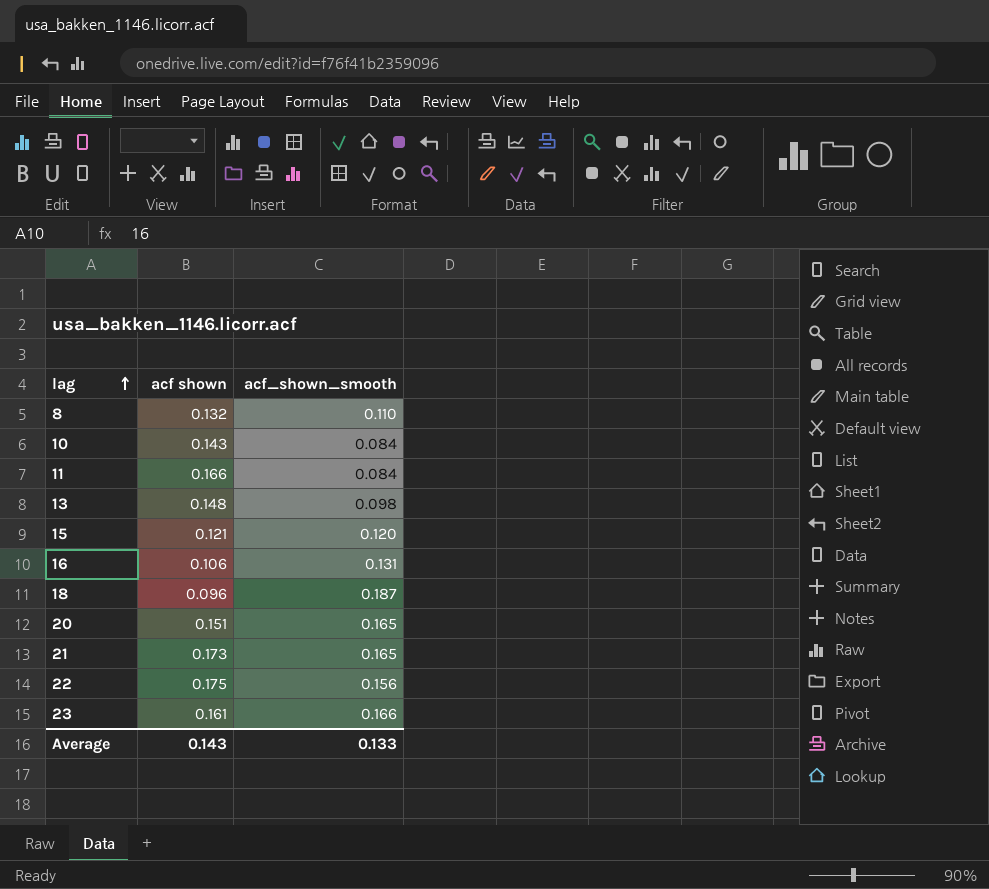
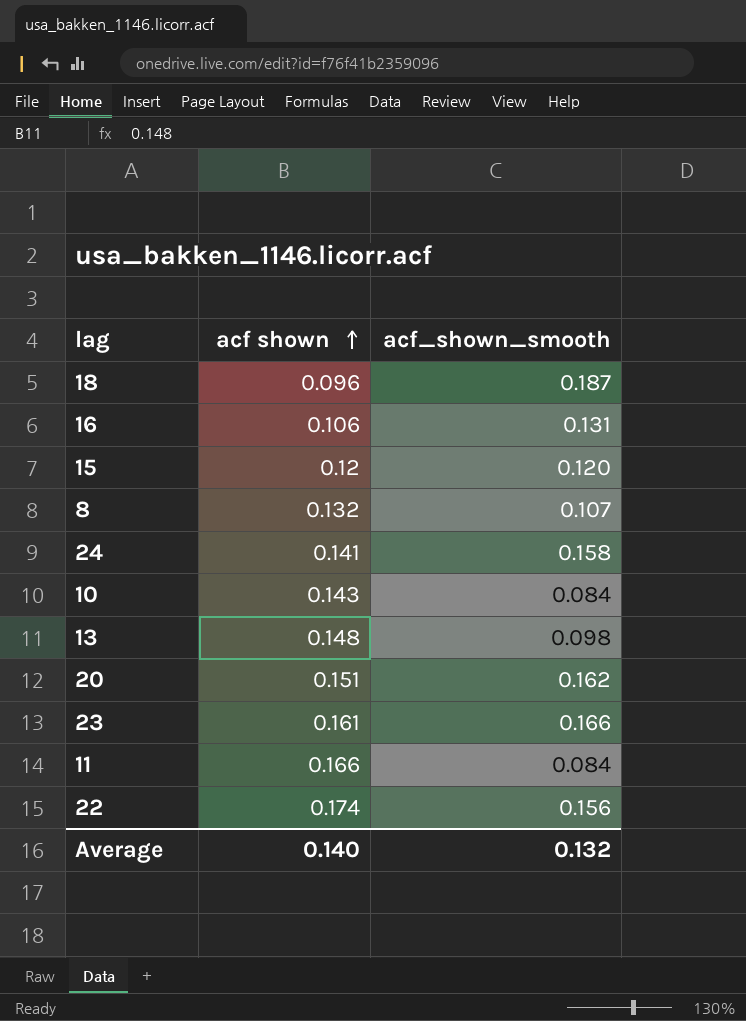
row order: lag ascending -> acf shown ascending
row 21: 0.173 | 0.165 -> none
15 | acf shown: 0.121 -> 0.12
8 | acf_shown_smooth: 0.110 -> 0.107
row 24: none -> 0.141 | 0.158
20 | acf_shown_smooth: 0.165 -> 0.162
22 | acf shown: 0.175 -> 0.174
Average | acf shown: 0.143 -> 0.140
Average | acf_shown_smooth: 0.133 -> 0.132

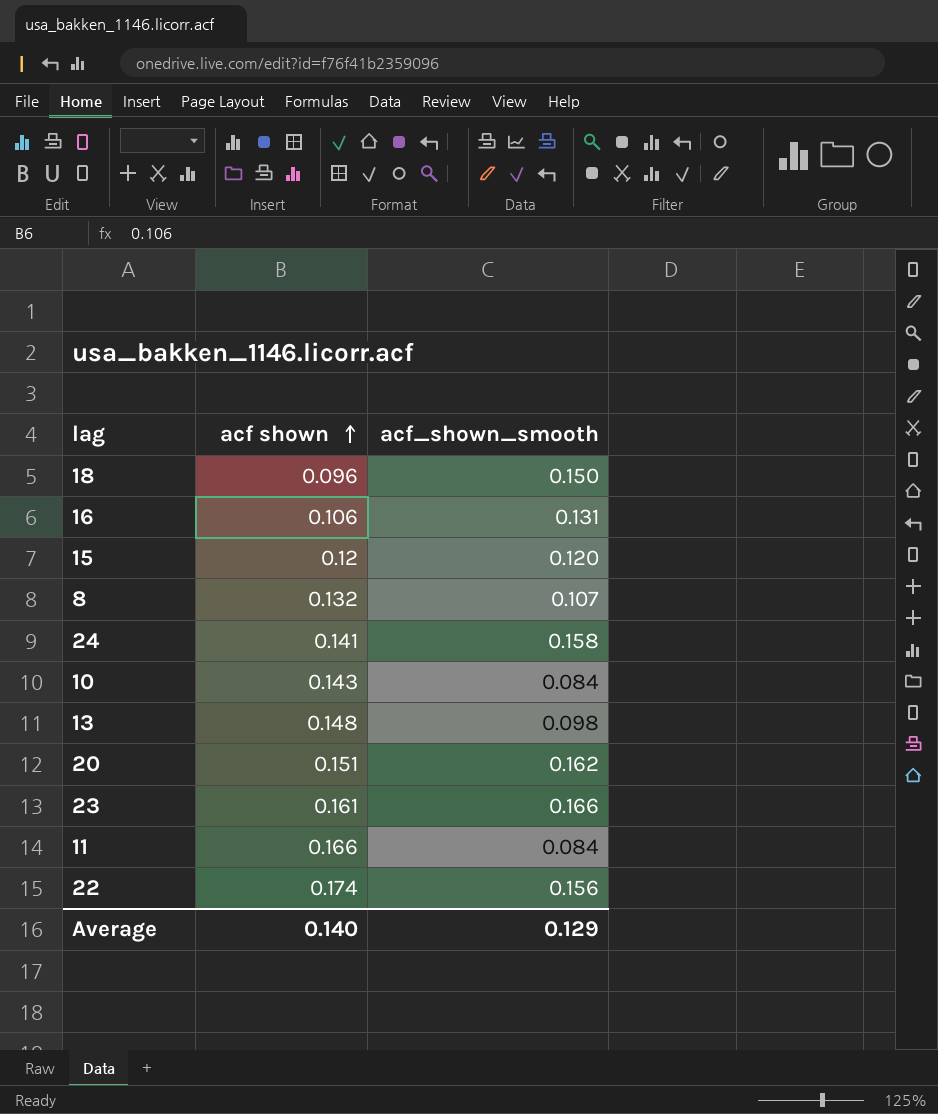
18 | acf_shown_smooth: 0.187 -> 0.150
Average | acf_shown_smooth: 0.132 -> 0.129

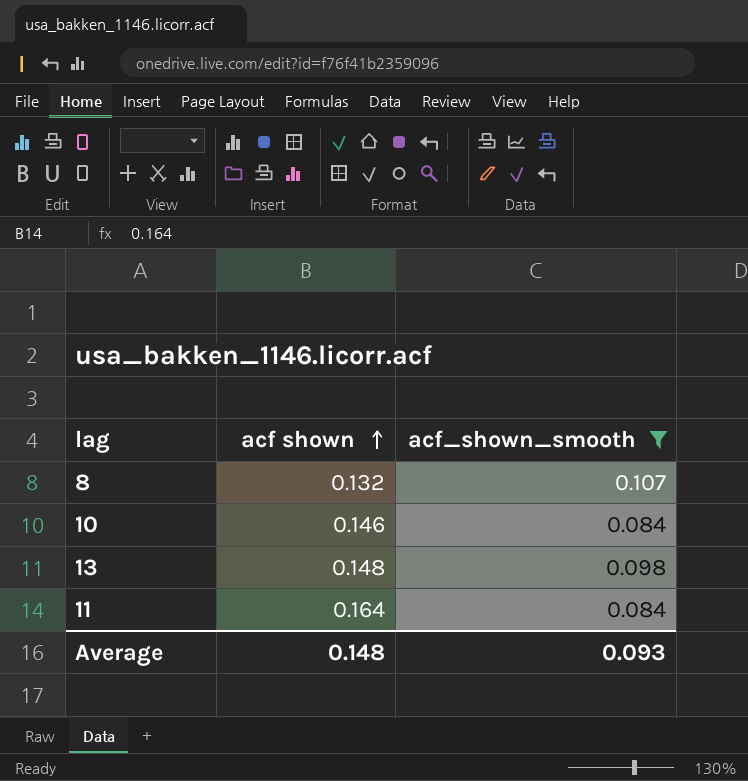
filter: none -> acf_shown_smooth <= 0.107
10 | acf shown: 0.143 -> 0.146
11 | acf shown: 0.166 -> 0.164
Average | acf shown: 0.140 -> 0.148
Average | acf_shown_smooth: 0.129 -> 0.093

